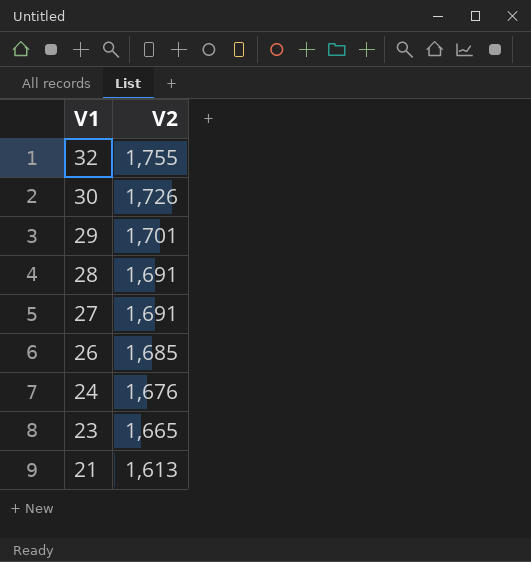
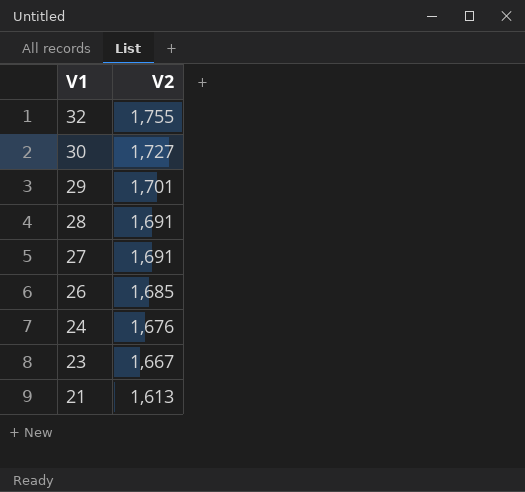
30 | V2: 1,726 -> 1,727
23 | V2: 1,665 -> 1,667

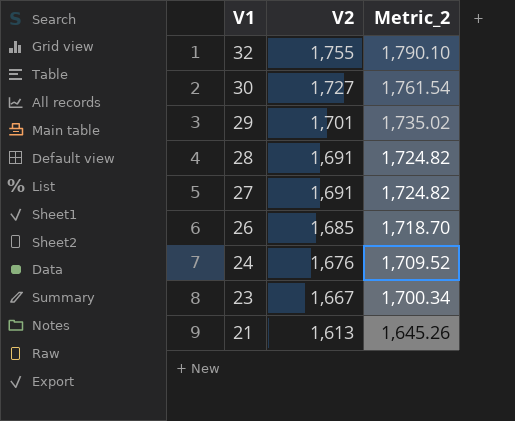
column Metric_2 | formula: none -> [V2] * 1.02

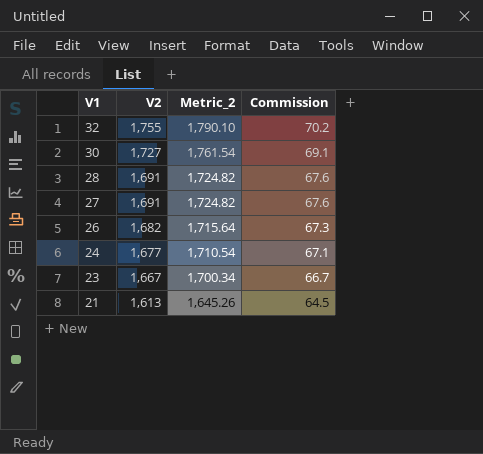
column Commission | formula: none -> [V2] * 0.04
row 29: 1,701 | 1,735.02 -> none
26 | V2: 1,685 -> 1,682
26 | Metric_2: 1,718.70 -> 1,715.64
24 | V2: 1,676 -> 1,677
24 | Metric_2: 1,709.52 -> 1,710.54

